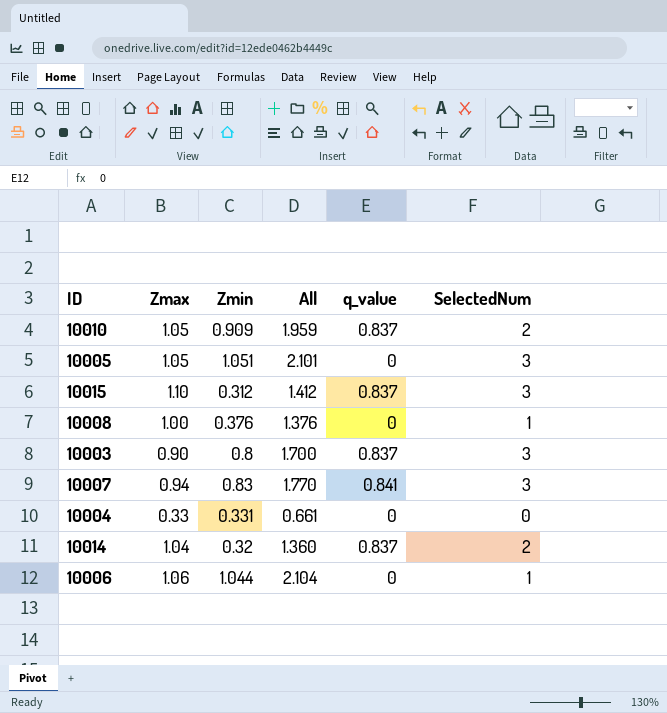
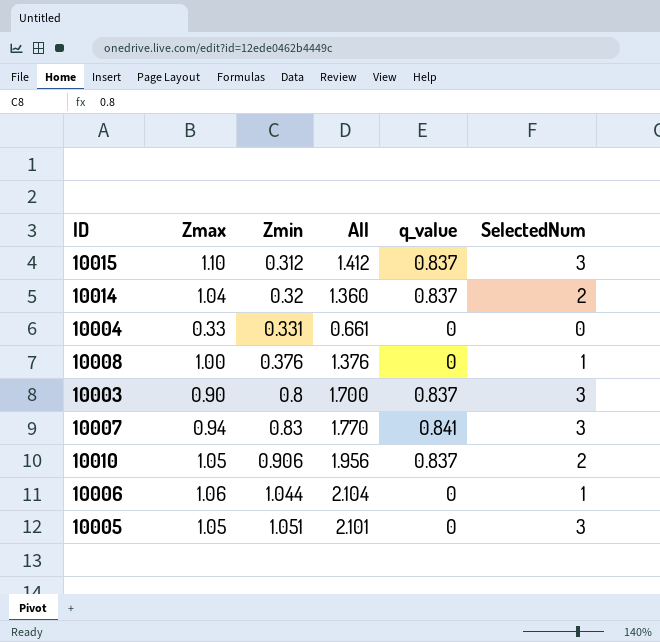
row order: none -> Zmin ascending
10010 | Zmin: 0.909 -> 0.906
10010 | All: 1.959 -> 1.956

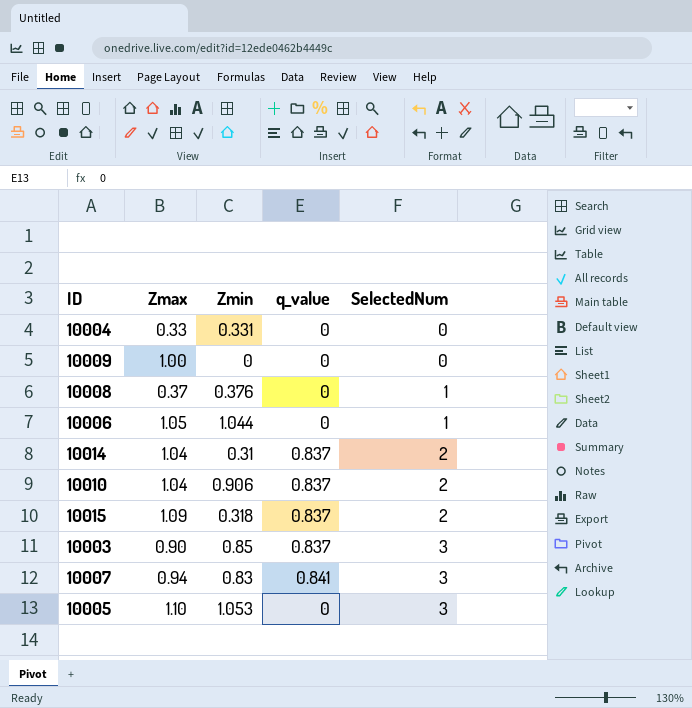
row order: Zmin ascending -> SelectedNum ascending
column All | formula: [Zmax] + [Zmin] -> none
row 10009: none -> 1.00 | 0 | 0 | 0
10008 | Zmax: 1.00 -> 0.37
10006 | Zmax: 1.06 -> 1.05
10014 | Zmin: 0.32 -> 0.31
10010 | Zmax: 1.05 -> 1.04
10015 | Zmax: 1.10 -> 1.09
10015 | Zmin: 0.312 -> 0.318
10015 | SelectedNum: 3 -> 2
10003 | Zmin: 0.8 -> 0.85
10005 | Zmax: 1.05 -> 1.10
10005 | Zmin: 1.051 -> 1.053

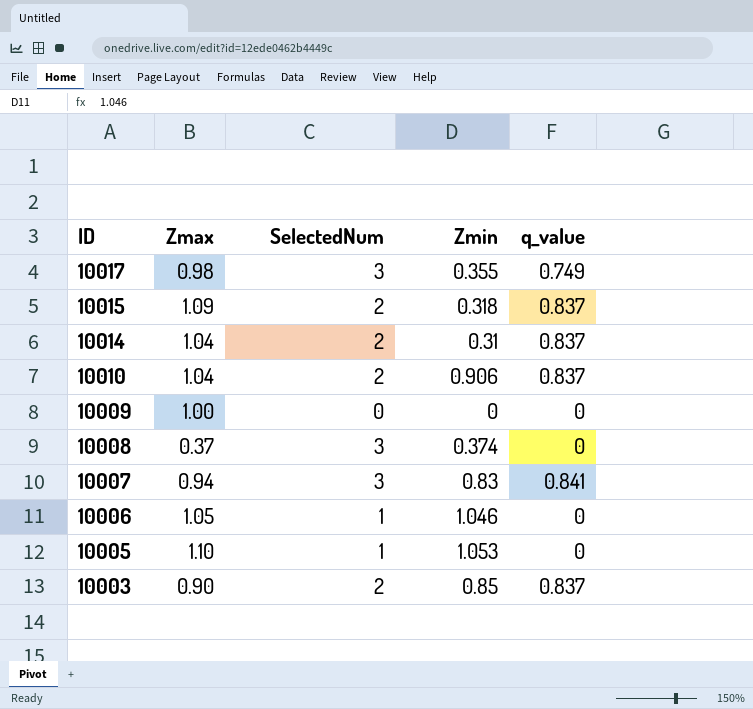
row order: SelectedNum ascending -> ID descending
column SelectedNum | position: 5 -> 3
row 10004: 0.33 | 0.331 | 0 | 0 -> none
row 10017: none -> 0.98 | 3 | 0.355 | 0.749
10008 | SelectedNum: 1 -> 3
10008 | Zmin: 0.376 -> 0.374
10006 | Zmin: 1.044 -> 1.046
10005 | SelectedNum: 3 -> 1
10003 | SelectedNum: 3 -> 2

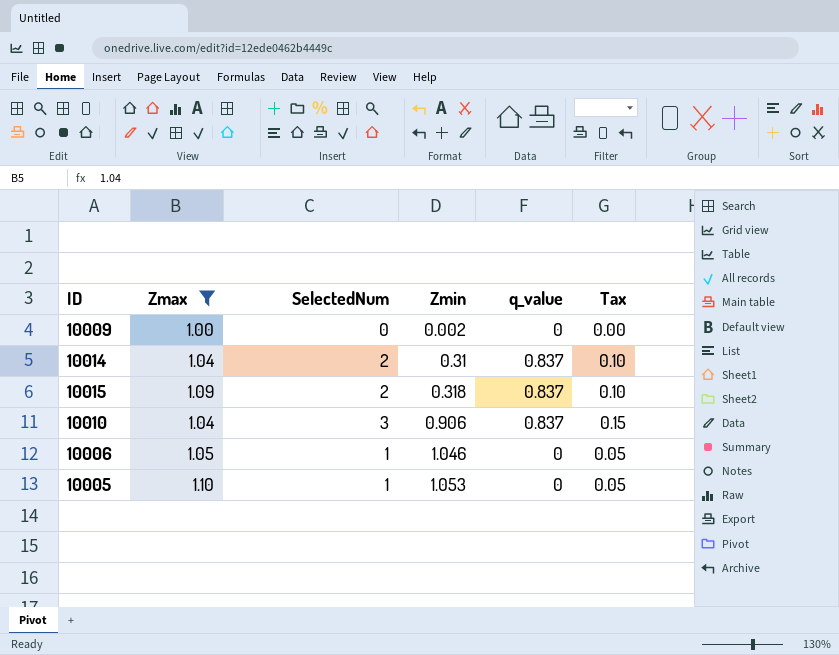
filter: none -> Zmax >= 1.00
row order: ID descending -> Zmin ascending
column Tax | formula: none -> [SelectedNum] * 0.05
10009 | Zmin: 0 -> 0.002
10010 | SelectedNum: 2 -> 3

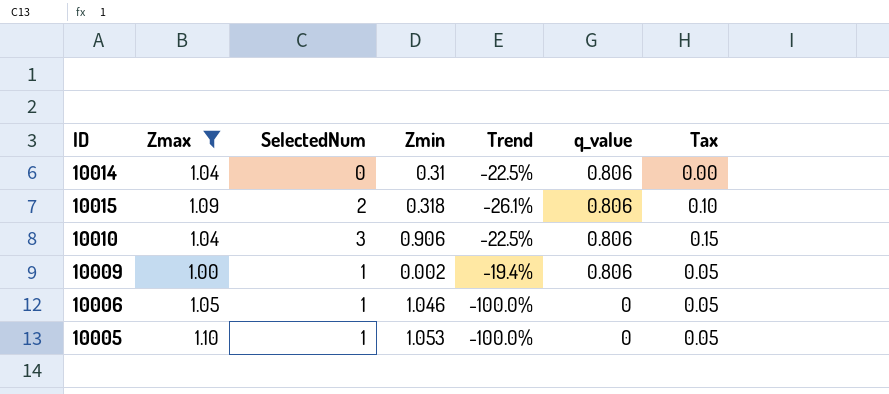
row order: Zmin ascending -> q_value descending
column Trend | formula: none -> ([q_value] - [Zmax]) / [Zmax]
10014 | SelectedNum: 2 -> 0
10014 | q_value: 0.837 -> 0.806
10014 | Tax: 0.10 -> 0.00
10015 | q_value: 0.837 -> 0.806
10010 | q_value: 0.837 -> 0.806
10009 | SelectedNum: 0 -> 1
10009 | q_value: 0 -> 0.806
10009 | Tax: 0.00 -> 0.05

